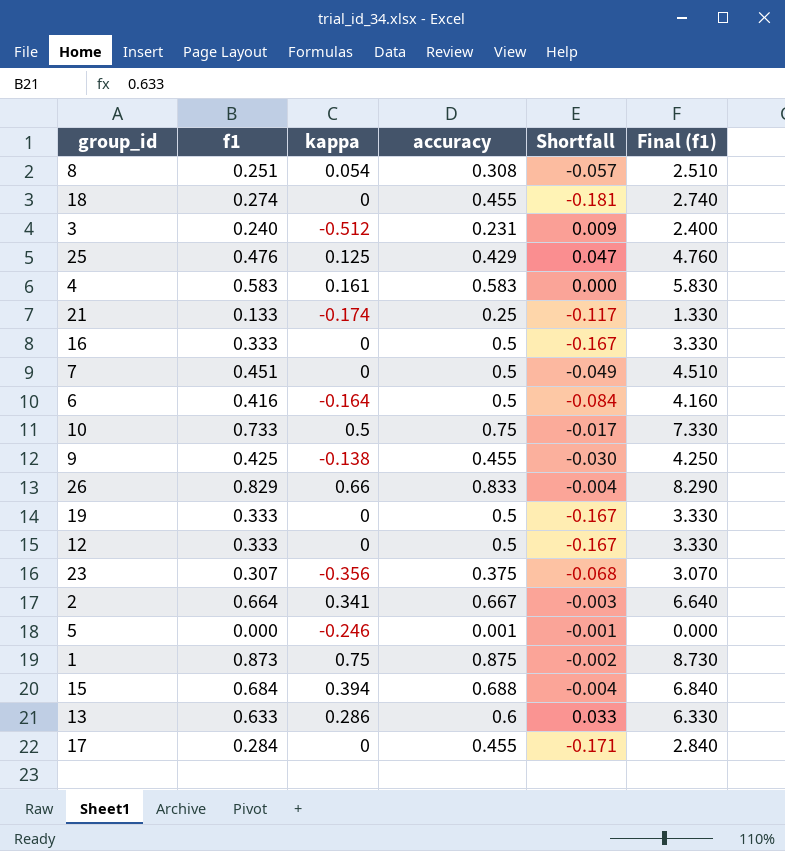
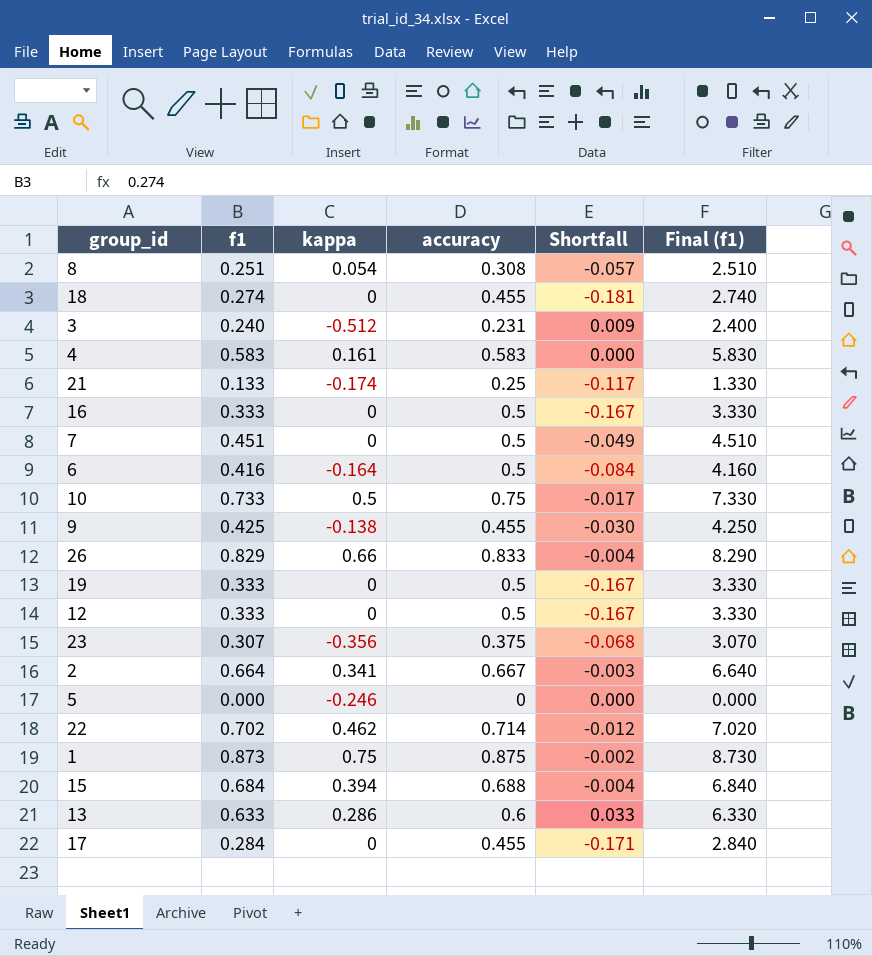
row 25: 0.476 | 0.125 | 0.429 | 0.047 | 4.760 -> none
5 | accuracy: 0.001 -> 0
5 | Shortfall: -0.001 -> 0.000
row 22: none -> 0.702 | 0.462 | 0.714 | -0.012 | 7.020

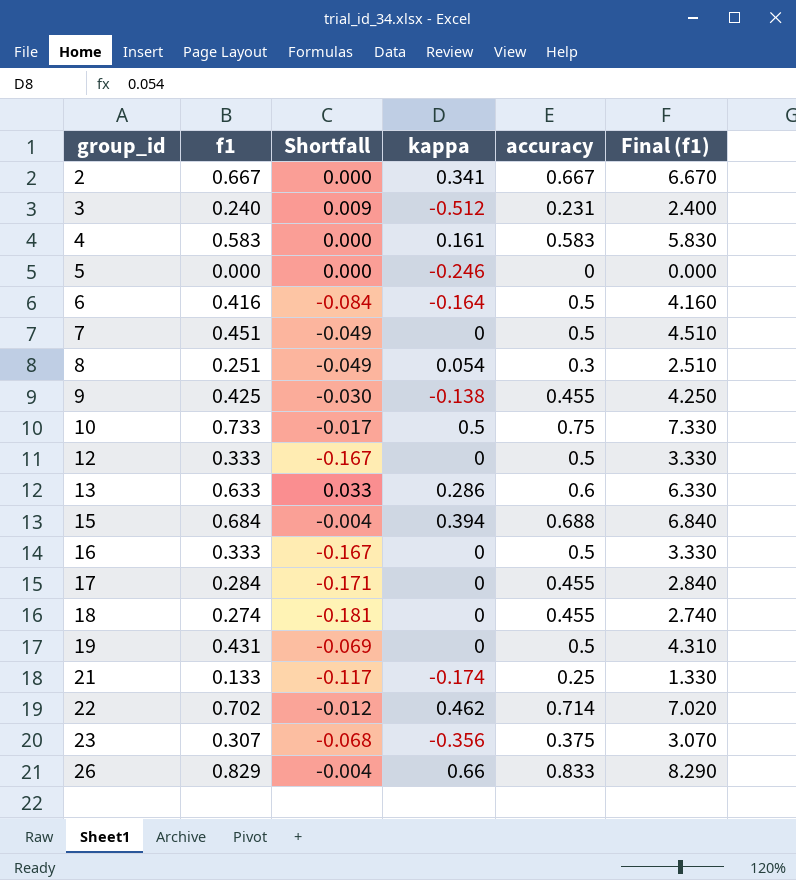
row order: none -> group_id ascending
column Shortfall | position: 5 -> 3
row 1: 0.873 | 0.75 | 0.875 | -0.002 | 8.730 -> none
2 | f1: 0.664 -> 0.667
2 | Shortfall: -0.003 -> 0.000
2 | Final (f1): 6.640 -> 6.670
8 | Shortfall: -0.057 -> -0.049
8 | accuracy: 0.308 -> 0.3
19 | f1: 0.333 -> 0.431
19 | Shortfall: -0.167 -> -0.069
19 | Final (f1): 3.330 -> 4.310

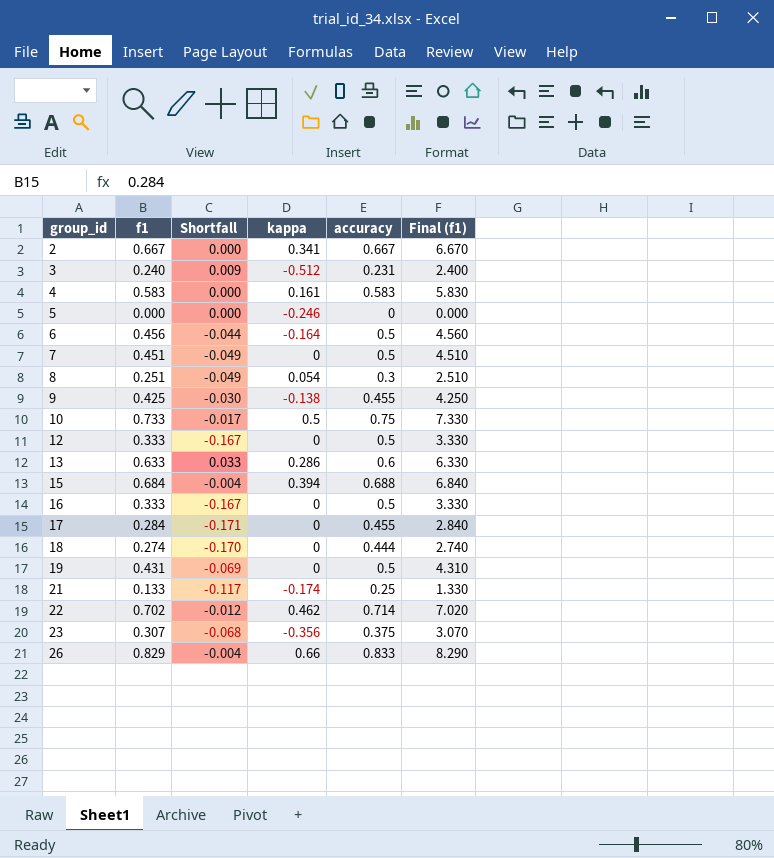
6 | f1: 0.416 -> 0.456
6 | Shortfall: -0.084 -> -0.044
6 | Final (f1): 4.160 -> 4.560
18 | Shortfall: -0.181 -> -0.170
18 | accuracy: 0.455 -> 0.444

